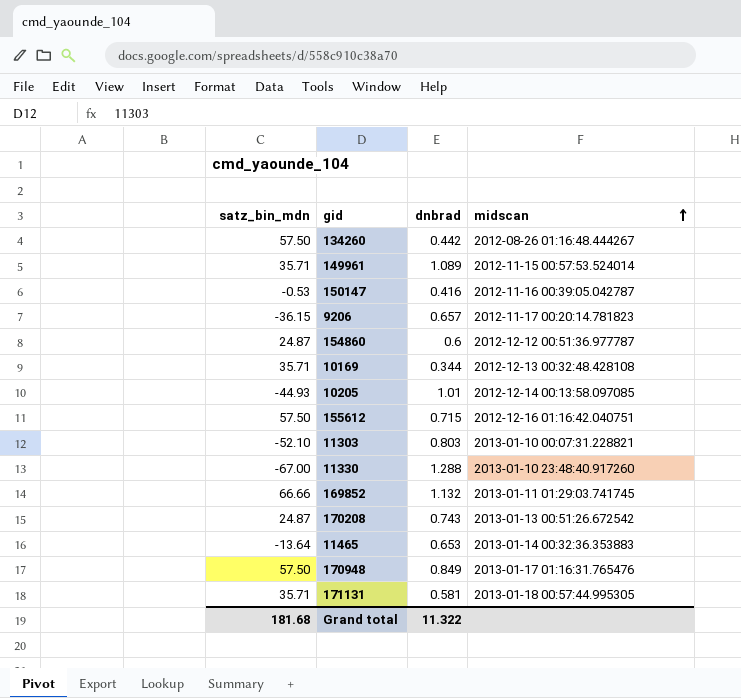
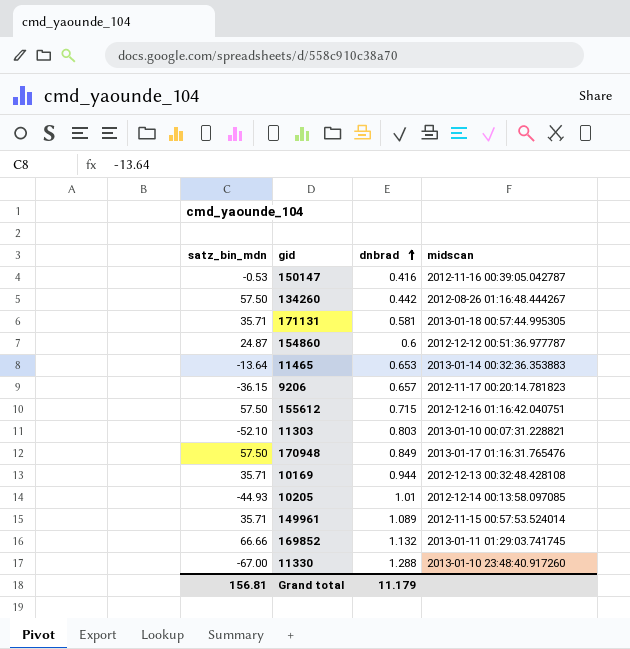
row order: midscan ascending -> dnbrad ascending
row 170208: 24.87 | 0.743 | 2013-01-13 00:51:26.672542 -> none
10169 | dnbrad: 0.344 -> 0.944
Grand total | satz_bin_mdn: 181.68 -> 156.81
Grand total | dnbrad: 11.322 -> 11.179

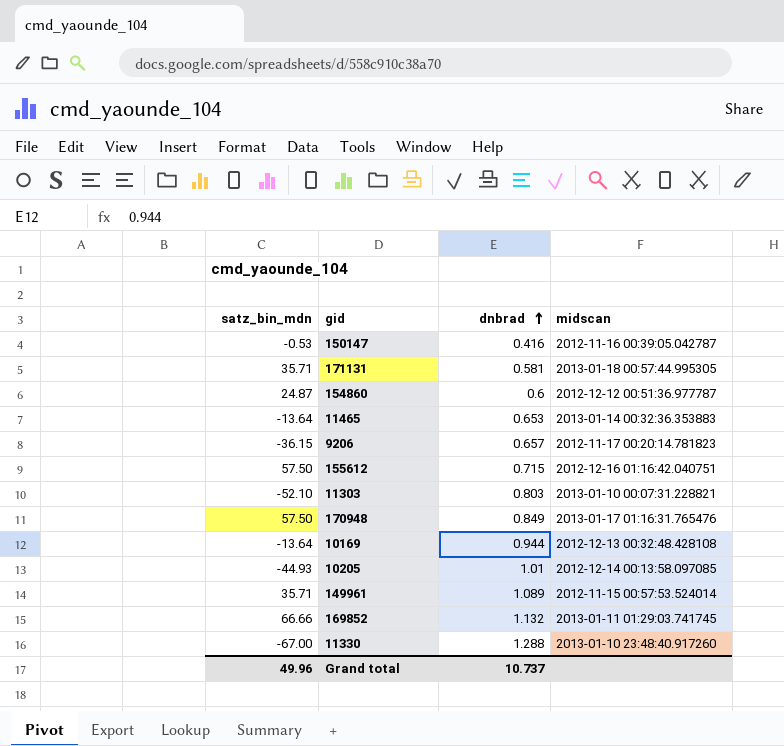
row 134260: 57.50 | 0.442 | 2012-08-26 01:16:48.444267 -> none
10169 | satz_bin_mdn: 35.71 -> -13.64
Grand total | satz_bin_mdn: 156.81 -> 49.96
Grand total | dnbrad: 11.179 -> 10.737

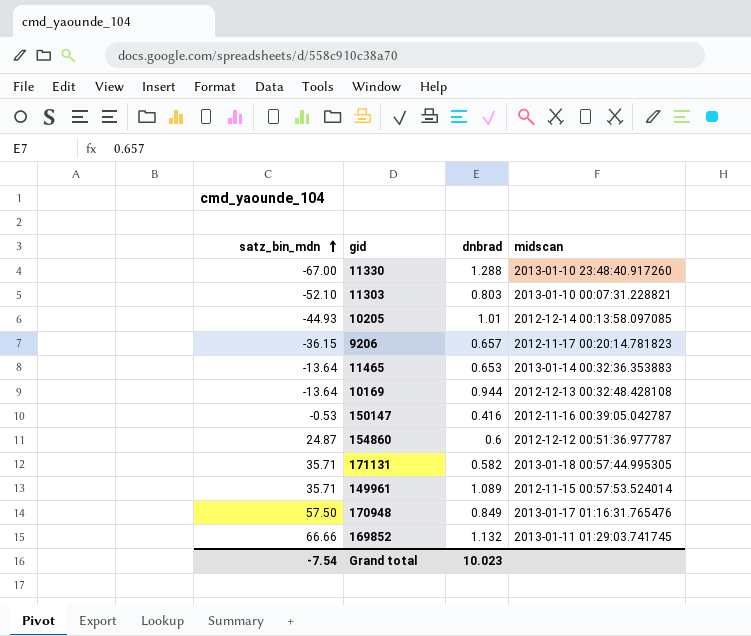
row order: dnbrad ascending -> satz_bin_mdn ascending
row 155612: 57.50 | 0.715 | 2012-12-16 01:16:42.040751 -> none
171131 | dnbrad: 0.581 -> 0.582
Grand total | satz_bin_mdn: 49.96 -> -7.54
Grand total | dnbrad: 10.737 -> 10.023

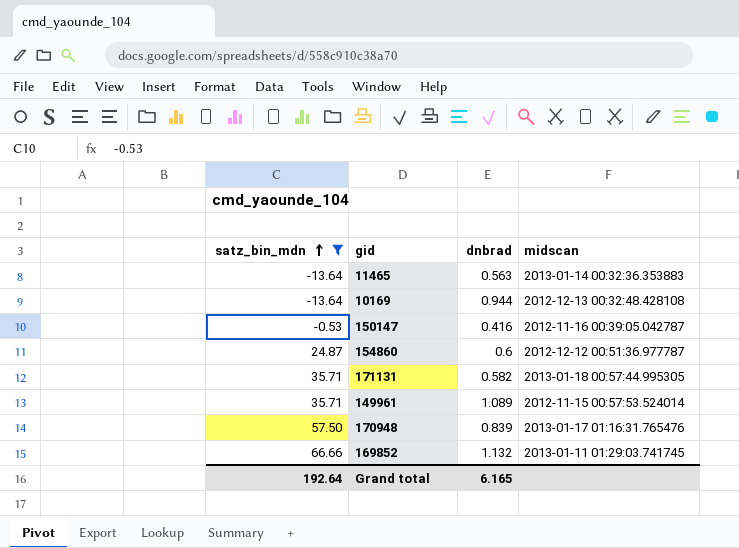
filter: none -> satz_bin_mdn >= -13.64
11465 | dnbrad: 0.653 -> 0.563
170948 | dnbrad: 0.849 -> 0.839
Grand total | satz_bin_mdn: -7.54 -> 192.64
Grand total | dnbrad: 10.023 -> 6.165

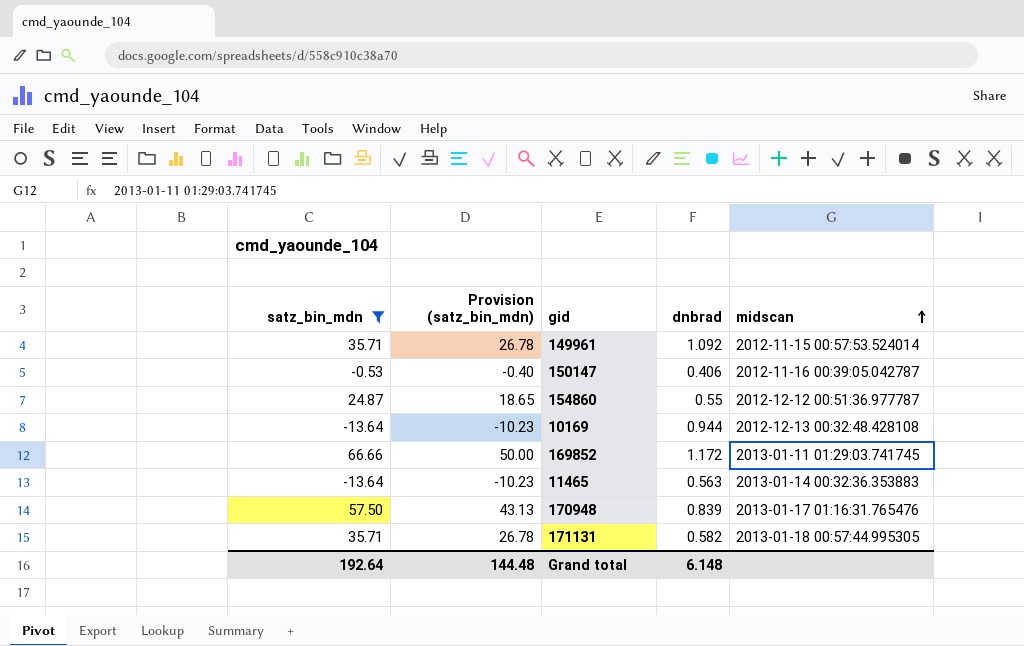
row order: satz_bin_mdn ascending -> midscan ascending
column Provision (satz_bin_mdn) | formula: none -> [satz_bin_mdn] * 0.75
149961 | dnbrad: 1.089 -> 1.092
150147 | dnbrad: 0.416 -> 0.406
154860 | dnbrad: 0.6 -> 0.55
169852 | dnbrad: 1.132 -> 1.172
Grand total | dnbrad: 6.165 -> 6.148

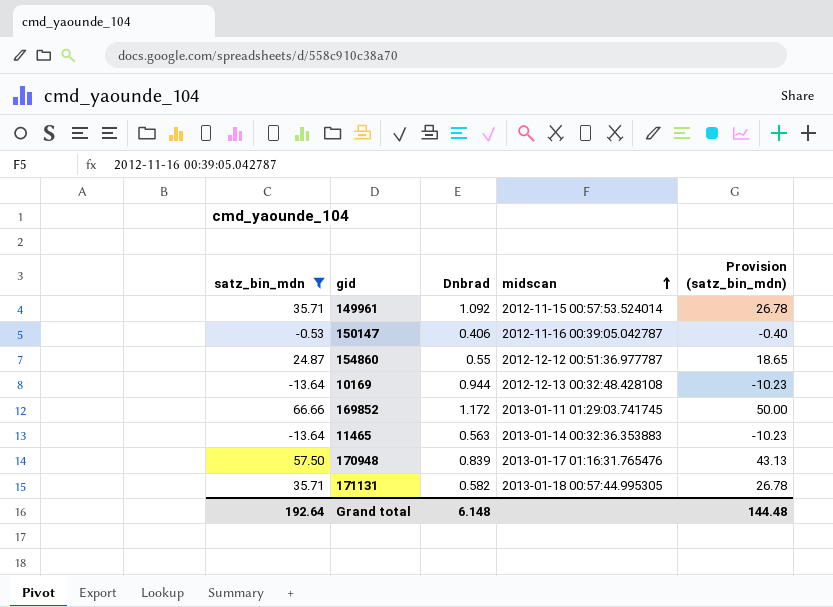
column name: dnbrad -> Dnbrad
column Provision (satz_bin_mdn) | position: 2 -> 5

